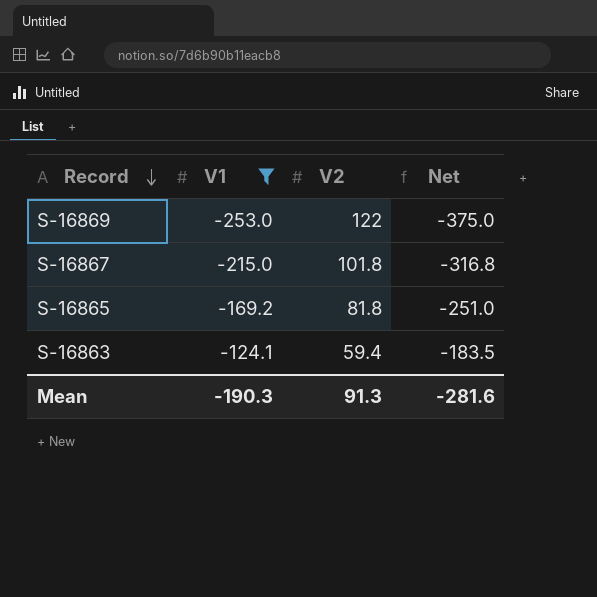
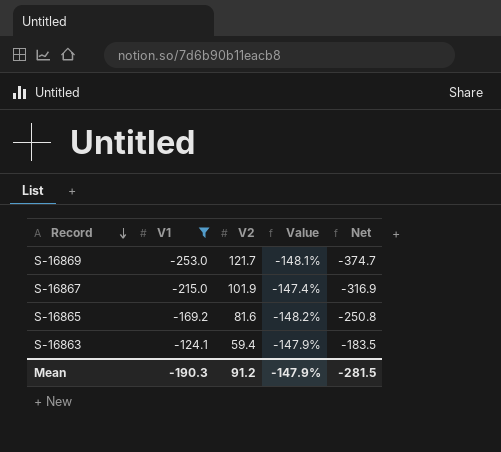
column Value | formula: none -> ([V2] - [V1]) / [V1]
S-16869 | V2: 122 -> 121.7
S-16869 | Net: -375.0 -> -374.7
S-16867 | V2: 101.8 -> 101.9
S-16867 | Net: -316.8 -> -316.9
S-16865 | V2: 81.8 -> 81.6
S-16865 | Net: -251.0 -> -250.8
Mean | V2: 91.3 -> 91.2
Mean | Net: -281.6 -> -281.5

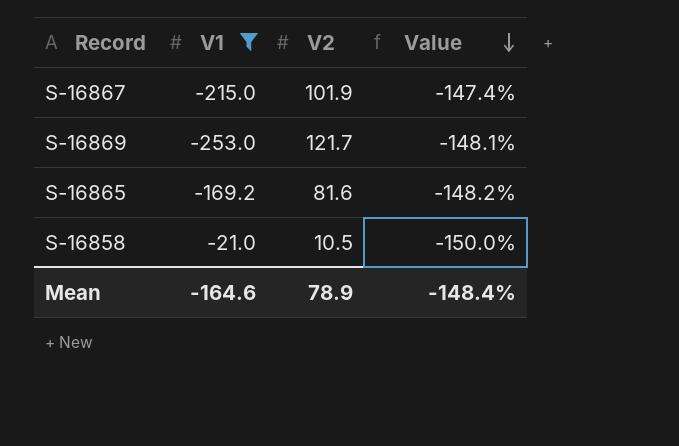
row order: Record descending -> Value descending
column Net | formula: [V1] - [V2] -> none
row S-16863: -124.1 | 59.4 | -147.9% | -183.5 -> none
row S-16858: none -> -21.0 | 10.5 | -150.0%
Mean | V1: -190.3 -> -164.6
Mean | V2: 91.2 -> 78.9
Mean | Value: -147.9% -> -148.4%

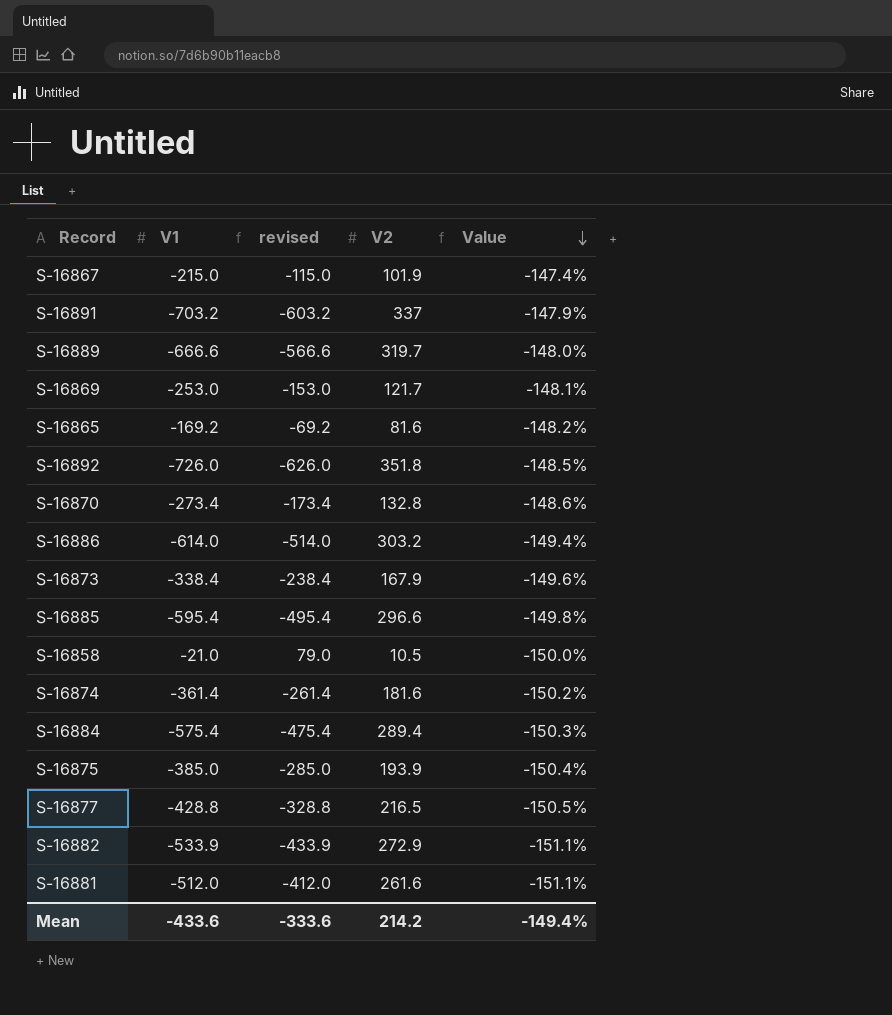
filter: V1 >= -253.0 -> none
column revised | formula: none -> [V1] + 100
Mean | V1: -164.6 -> -433.6
Mean | V2: 78.9 -> 214.2
Mean | Value: -148.4% -> -149.4%

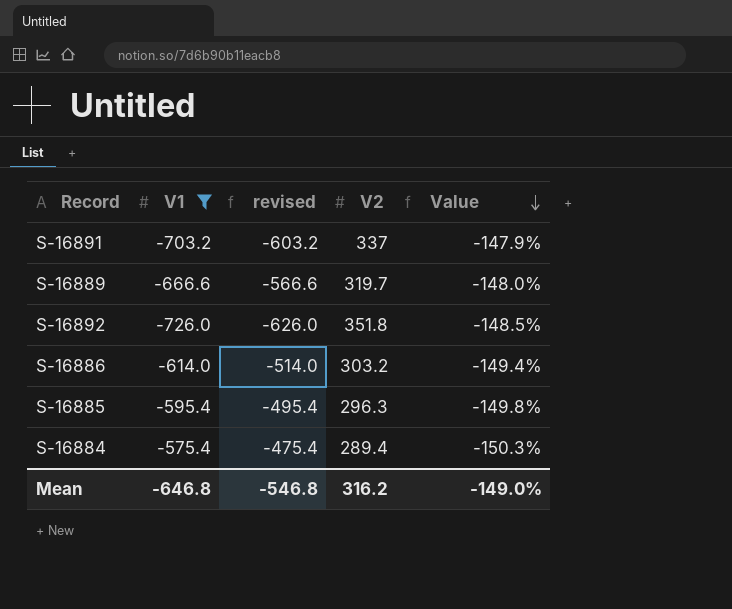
filter: none -> V1 <= -575.4
S-16885 | V2: 296.6 -> 296.3
Mean | V1: -433.6 -> -646.8
Mean | revised: -333.6 -> -546.8
Mean | V2: 214.2 -> 316.2
Mean | Value: -149.4% -> -149.0%

